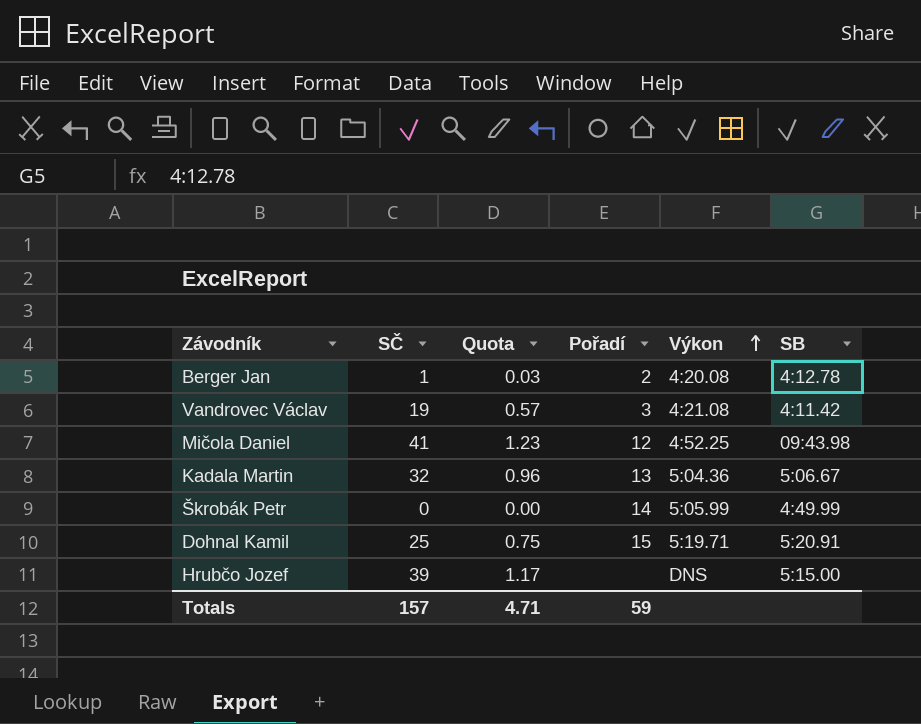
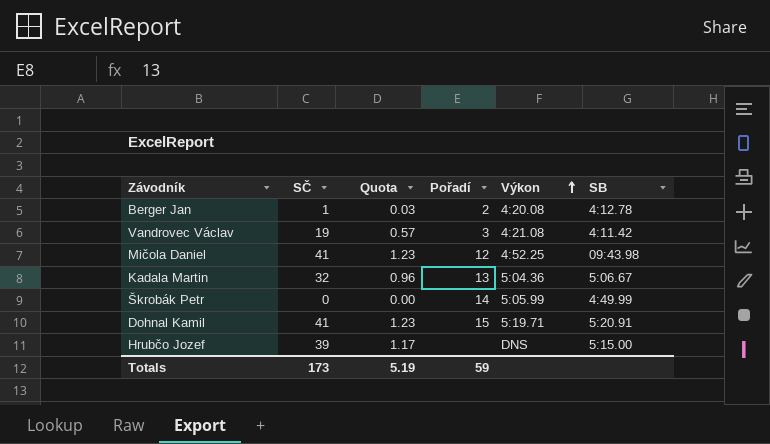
Dohnal Kamil | SČ: 25 -> 41
Dohnal Kamil | Quota: 0.75 -> 1.23
Totals | SČ: 157 -> 173
Totals | Quota: 4.71 -> 5.19

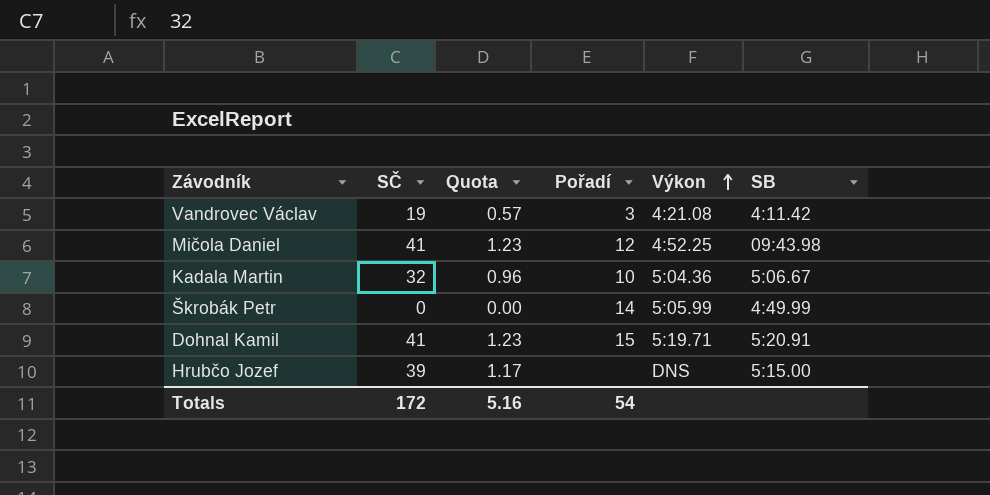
row Berger Jan: 1 | 0.03 | 2 | 4:20.08 | 4:12.78 -> none
Kadala Martin | Pořadí: 13 -> 10
Totals | SČ: 173 -> 172
Totals | Quota: 5.19 -> 5.16
Totals | Pořadí: 59 -> 54

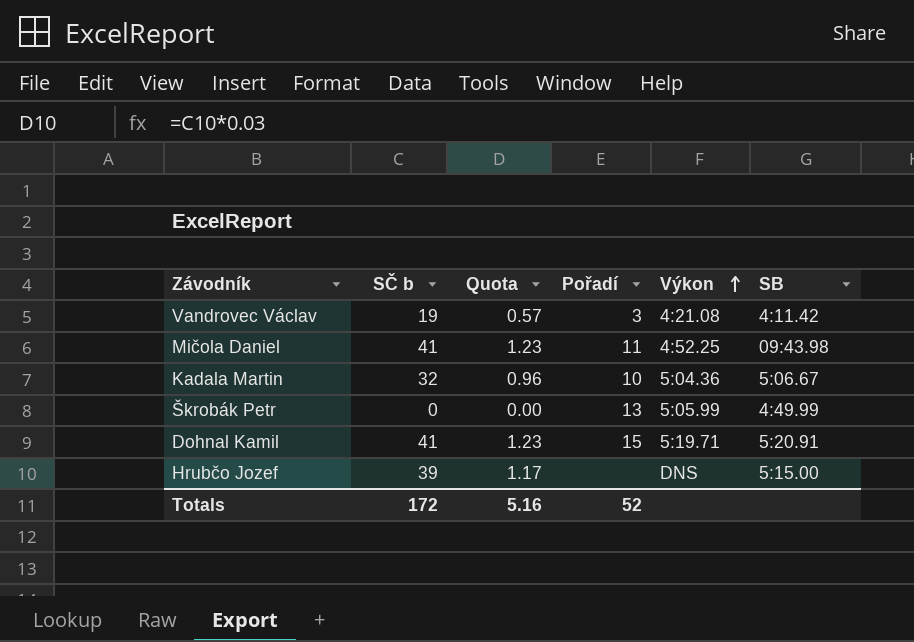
column name: SČ -> SČ b
Mičola Daniel | Pořadí: 12 -> 11
Škrobák Petr | Pořadí: 14 -> 13
Totals | Pořadí: 54 -> 52

